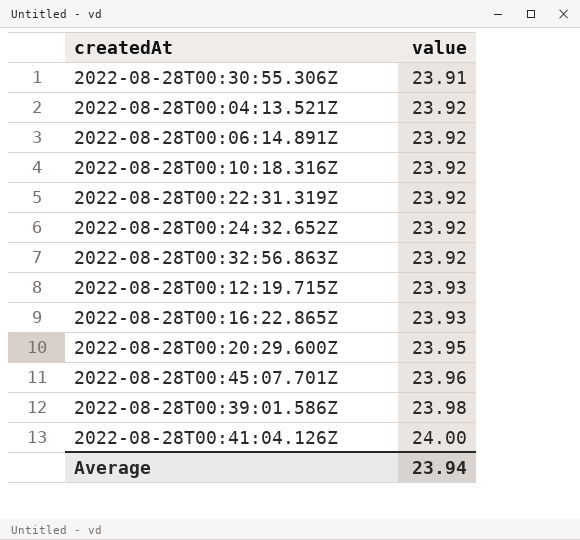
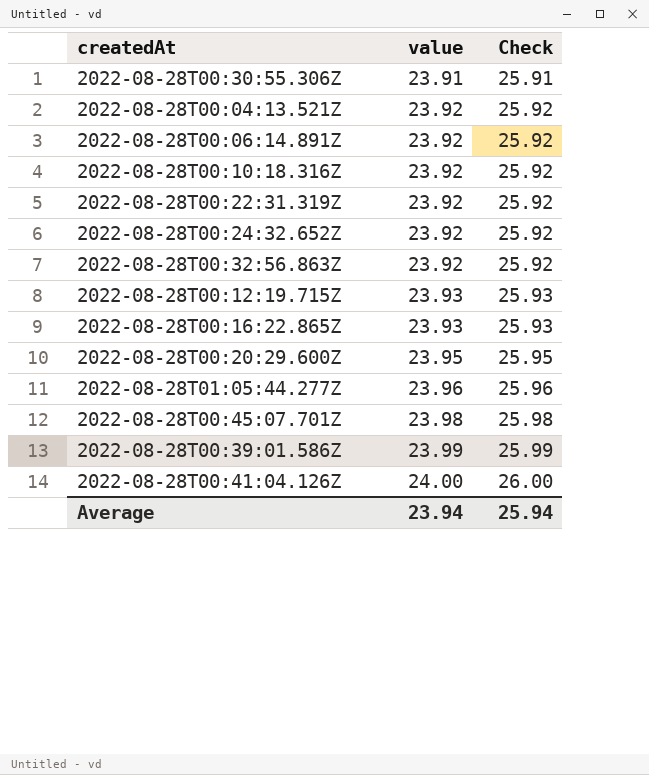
column Check | formula: none -> [value] + 2
row 2022-08-28T01:05:44.277Z: none -> 23.96 | 25.96
2022-08-28T00:45:07.701Z | value: 23.96 -> 23.98
2022-08-28T00:39:01.586Z | value: 23.98 -> 23.99

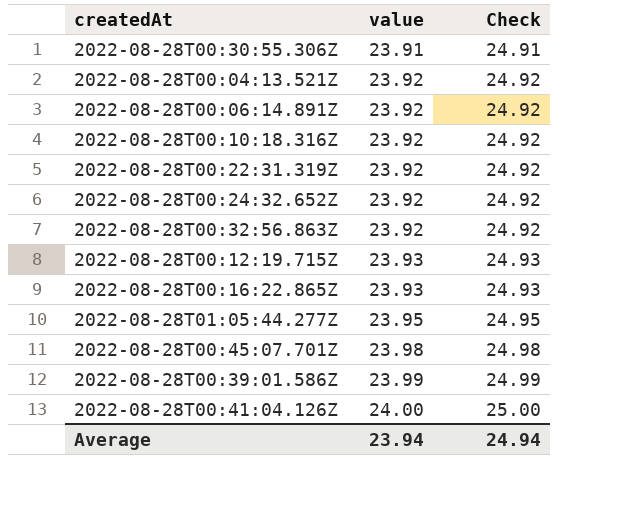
column Check | formula: [value] + 2 -> [value] + 1
row 2022-08-28T00:20:29.600Z: 23.95 | 25.95 -> none
2022-08-28T01:05:44.277Z | value: 23.96 -> 23.95
Average | Check: 25.94 -> 24.94

